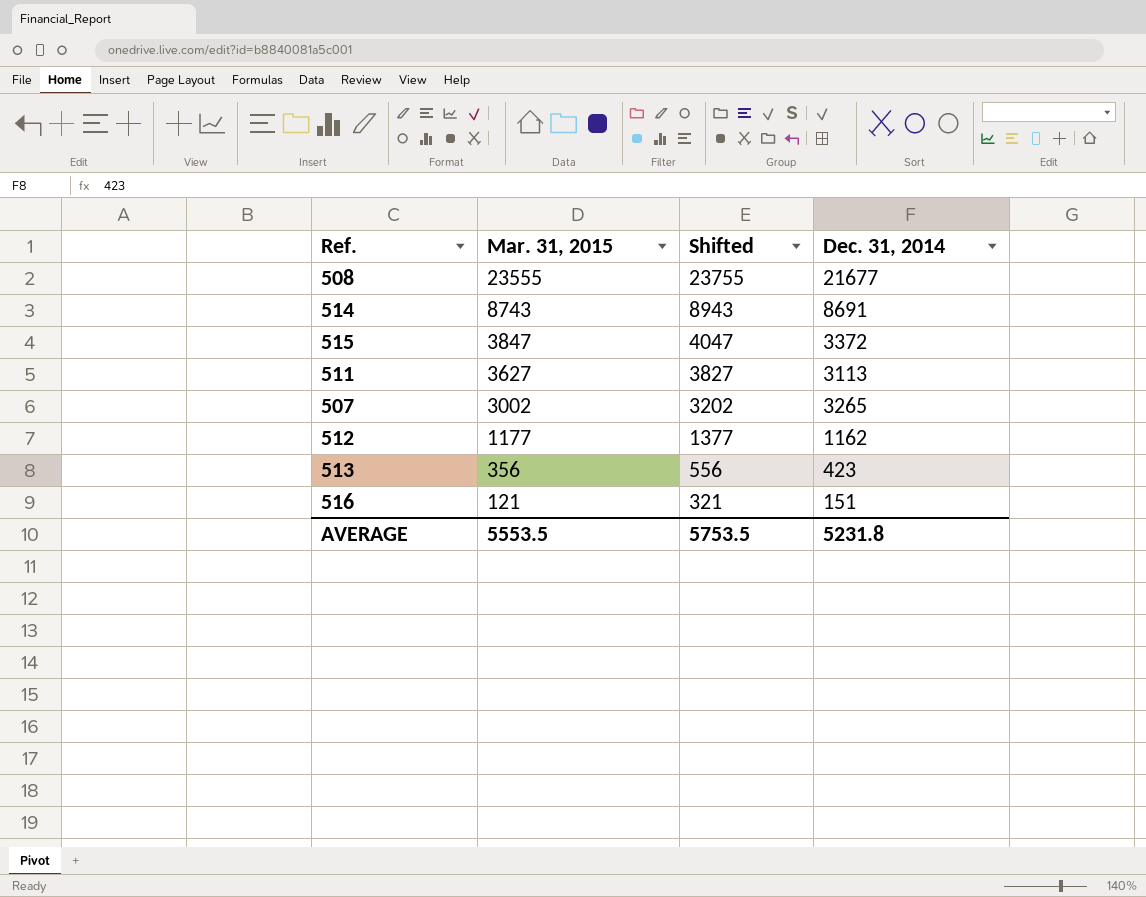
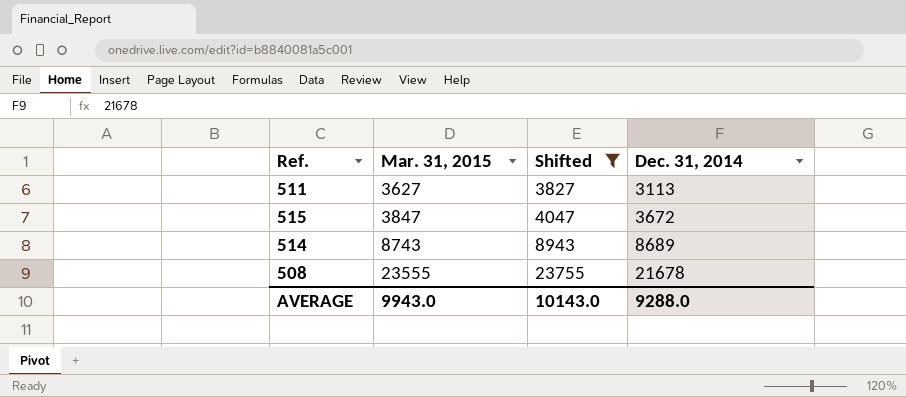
filter: none -> Shifted >= 3827
row order: Mar. 31, 2015 descending -> Mar. 31, 2015 ascending
515 | Dec. 31, 2014: 3372 -> 3672
514 | Dec. 31, 2014: 8691 -> 8689
508 | Dec. 31, 2014: 21677 -> 21678
AVERAGE | Mar. 31, 2015: 5553.5 -> 9943.0
AVERAGE | Shifted: 5753.5 -> 10143.0
AVERAGE | Dec. 31, 2014: 5231.8 -> 9288.0

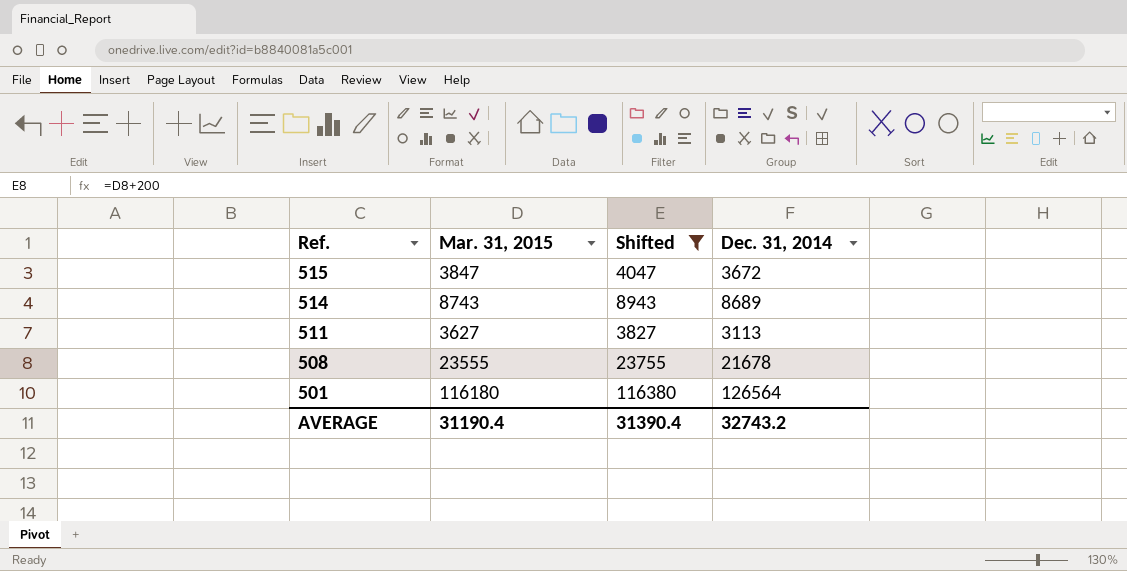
row order: Mar. 31, 2015 ascending -> Ref. descending
row 501: none -> 116180 | 116380 | 126564
AVERAGE | Mar. 31, 2015: 9943.0 -> 31190.4
AVERAGE | Shifted: 10143.0 -> 31390.4
AVERAGE | Dec. 31, 2014: 9288.0 -> 32743.2

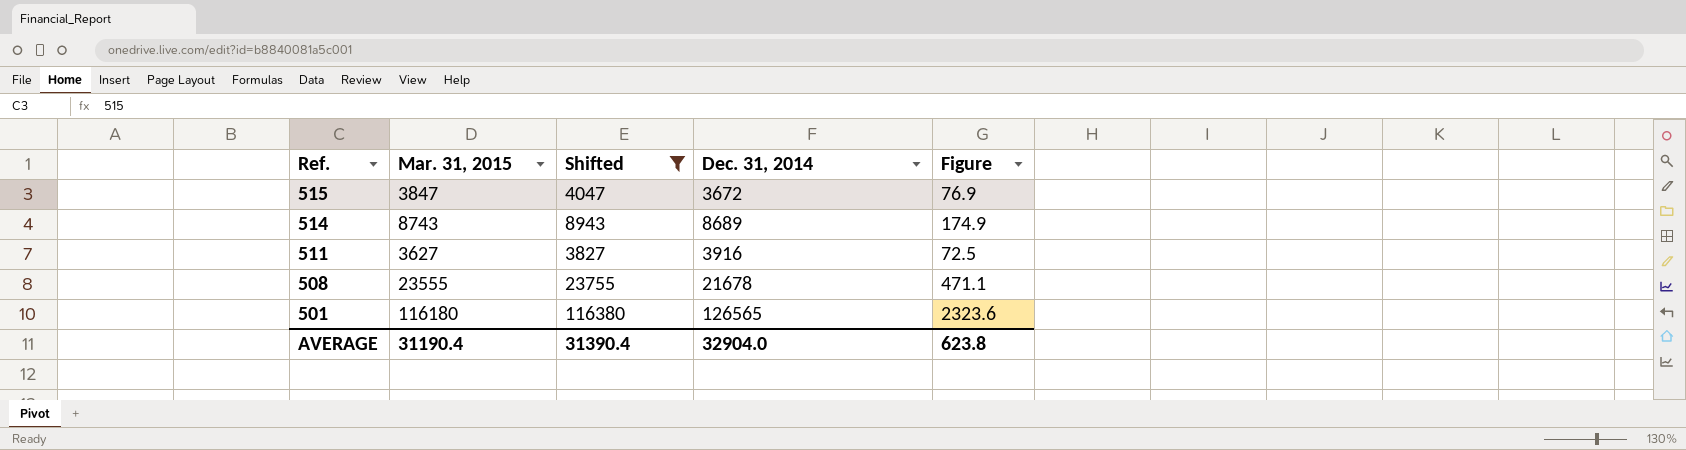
column Figure | formula: none -> [Mar. 31, 2015] * 0.02
511 | Dec. 31, 2014: 3113 -> 3916
501 | Dec. 31, 2014: 126564 -> 126565
AVERAGE | Dec. 31, 2014: 32743.2 -> 32904.0

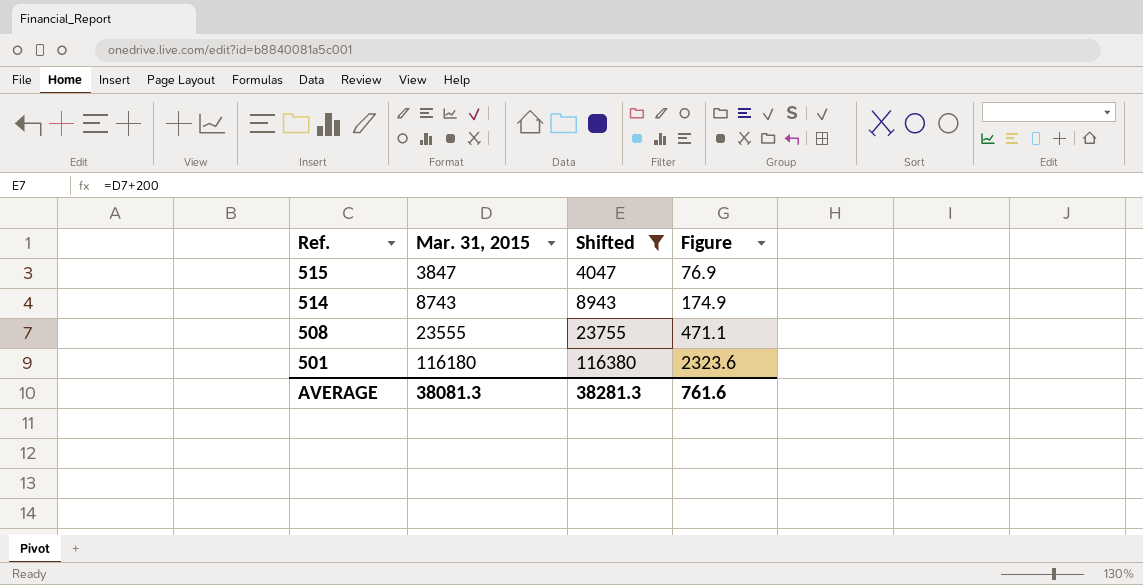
column Dec. 31, 2014 | position: 4 -> none
row 511: 3627 | 3827 | 3916 | 72.5 -> none
AVERAGE | Mar. 31, 2015: 31190.4 -> 38081.3
AVERAGE | Shifted: 31390.4 -> 38281.3
AVERAGE | Figure: 623.8 -> 761.6

